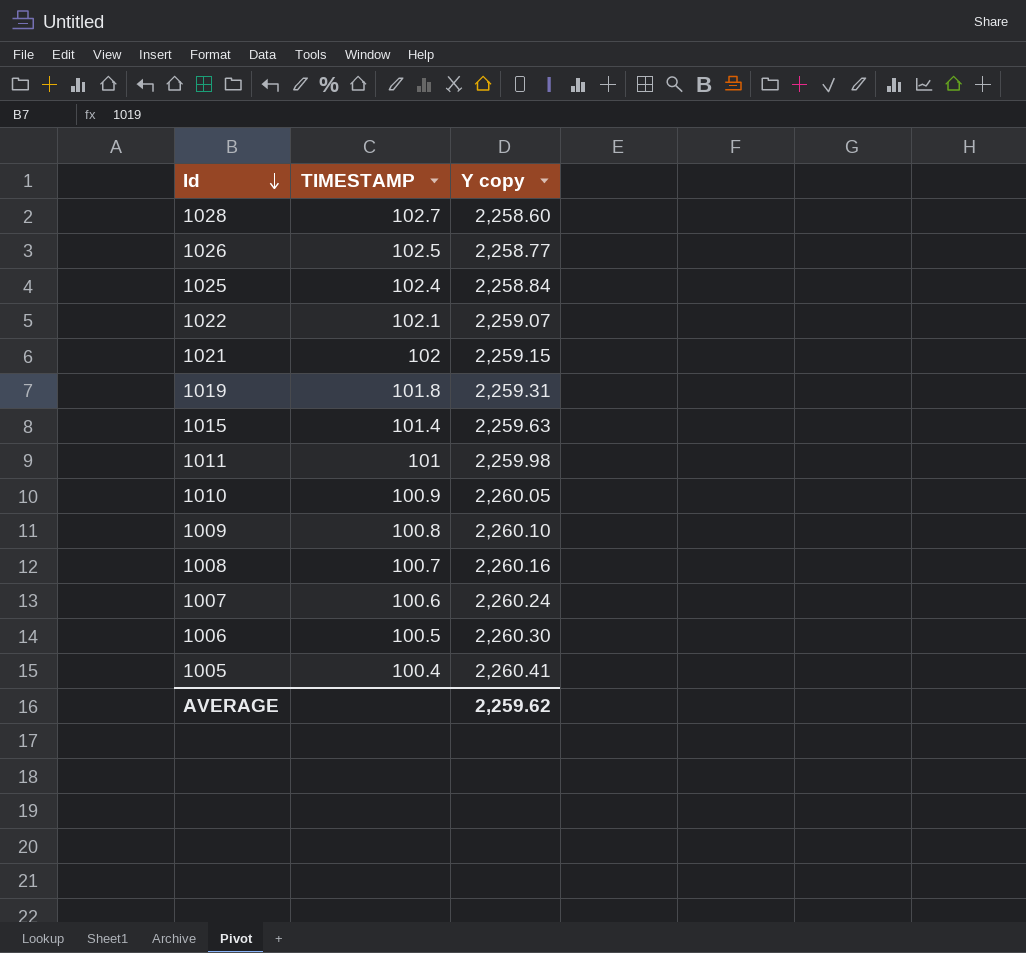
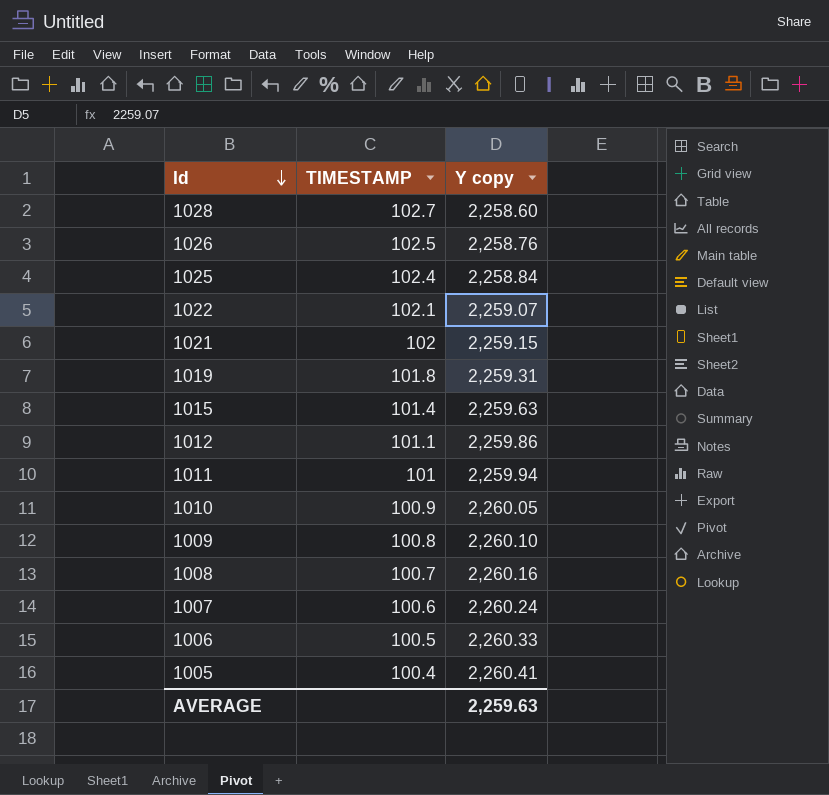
1026 | Y copy: 2,258.77 -> 2,258.76
row 1012: none -> 101.1 | 2,259.86
1011 | Y copy: 2,259.98 -> 2,259.94
1006 | Y copy: 2,260.30 -> 2,260.33
AVERAGE | Y copy: 2,259.62 -> 2,259.63

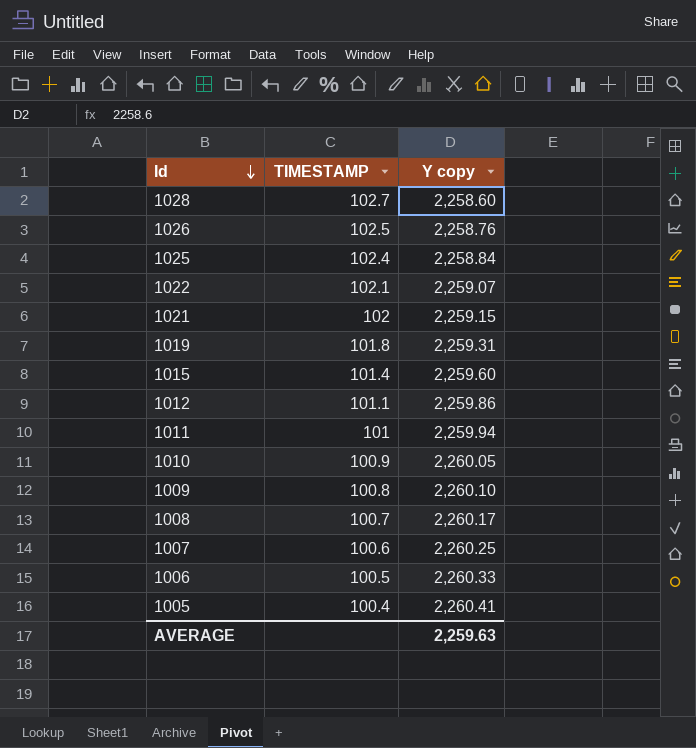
1015 | Y copy: 2,259.63 -> 2,259.60
1008 | Y copy: 2,260.16 -> 2,260.17
1007 | Y copy: 2,260.24 -> 2,260.25

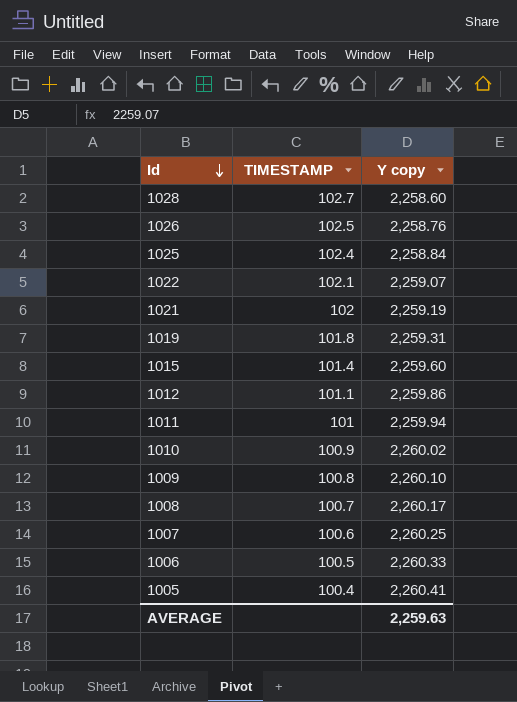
1021 | Y copy: 2,259.15 -> 2,259.19
1010 | Y copy: 2,260.05 -> 2,260.02

